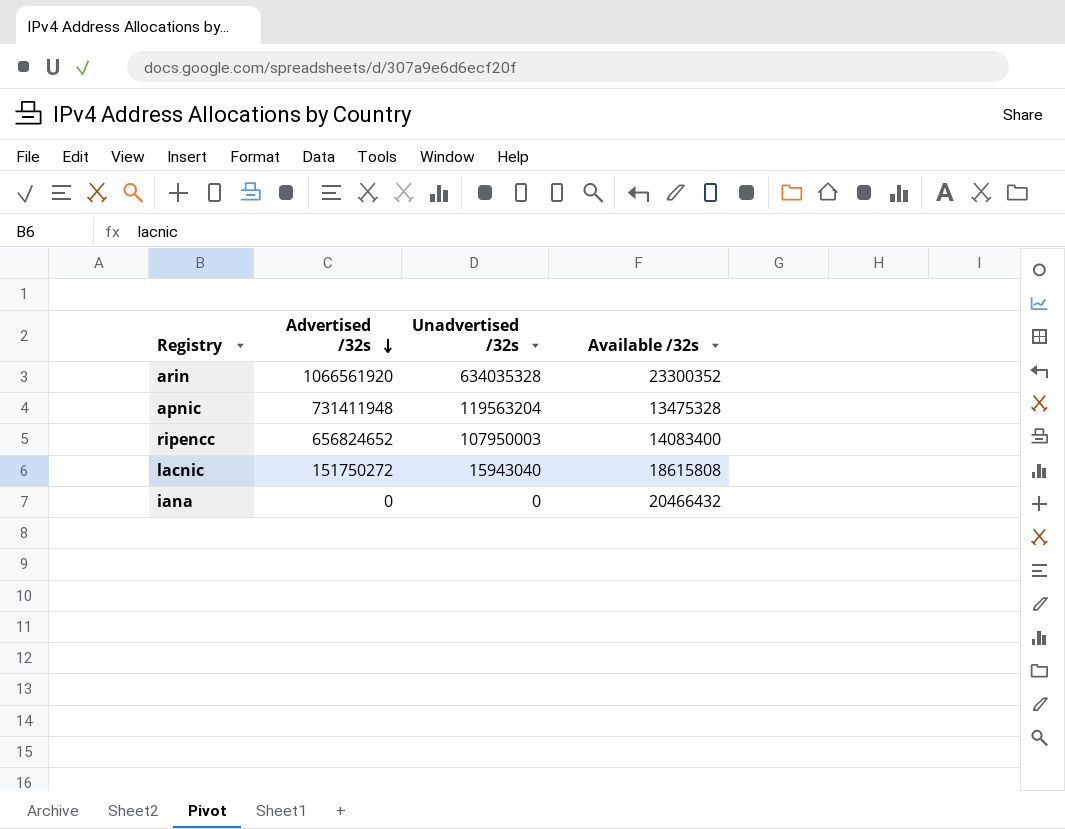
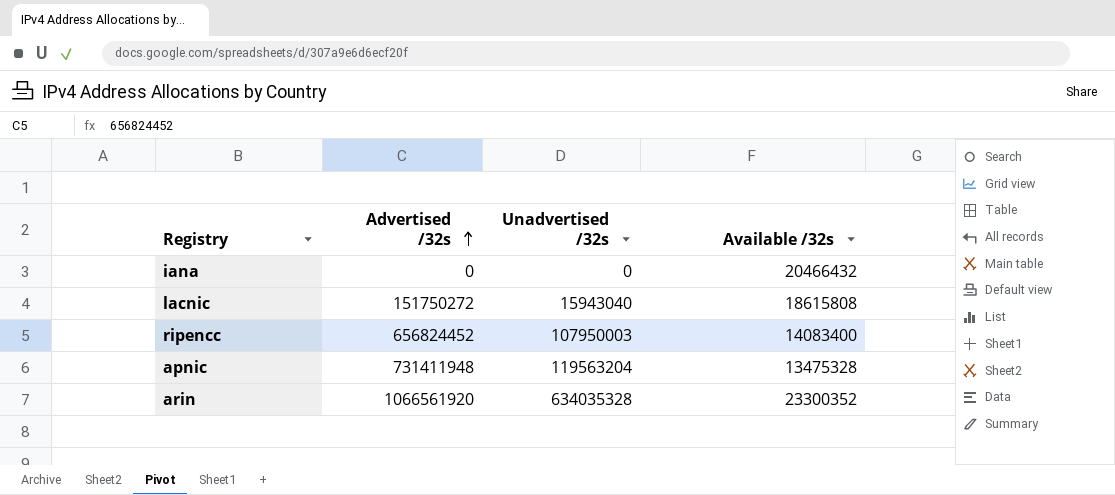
row order: Advertised /32s descending -> Advertised /32s ascending
ripencc | Advertised /32s: 656824652 -> 656824452

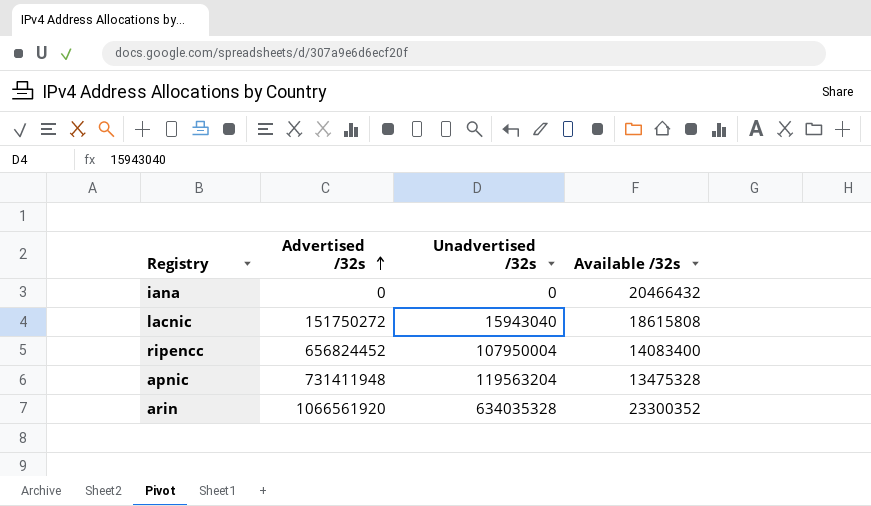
ripencc | Unadvertised /32s: 107950003 -> 107950004

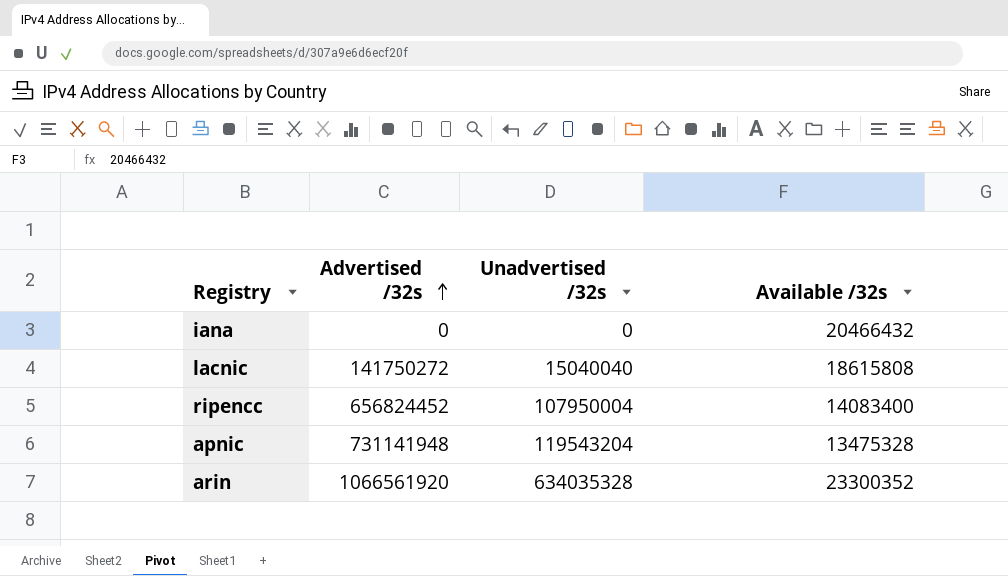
lacnic | Advertised /32s: 151750272 -> 141750272
lacnic | Unadvertised /32s: 15943040 -> 15040040
apnic | Advertised /32s: 731411948 -> 731141948
apnic | Unadvertised /32s: 119563204 -> 119543204

